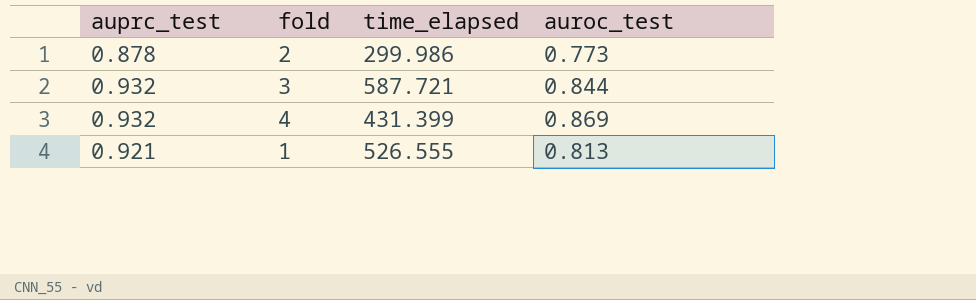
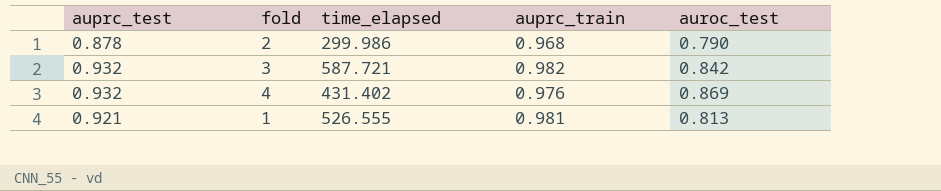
column auprc_train | position: none -> 4
2 | auroc_test: 0.773 -> 0.790
3 | auroc_test: 0.844 -> 0.842
4 | time_elapsed: 431.399 -> 431.402

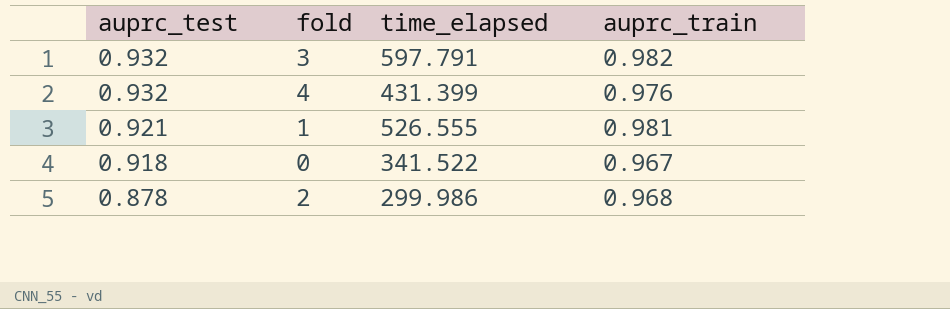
row order: none -> auprc_test descending
column auroc_test | position: 5 -> none
3 | time_elapsed: 587.721 -> 597.791
4 | time_elapsed: 431.402 -> 431.399
row 0: none -> 0.918 | 341.522 | 0.967

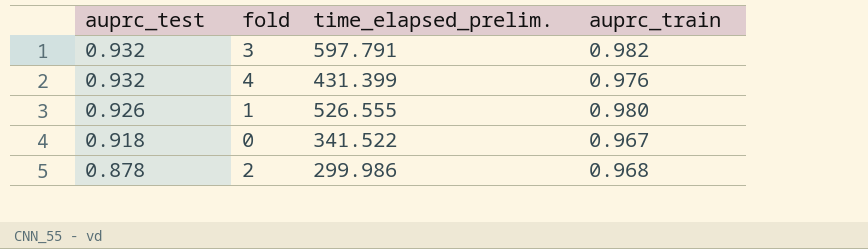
column name: time_elapsed -> time_elapsed_prelim.
1 | auprc_test: 0.921 -> 0.926
1 | auprc_train: 0.981 -> 0.980

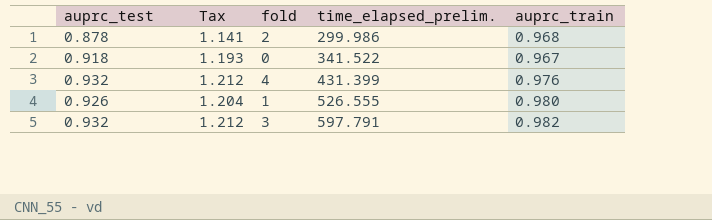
row order: auprc_test descending -> time_elapsed_prelim. ascending
column Tax | formula: none -> [auprc_test] * 1.3

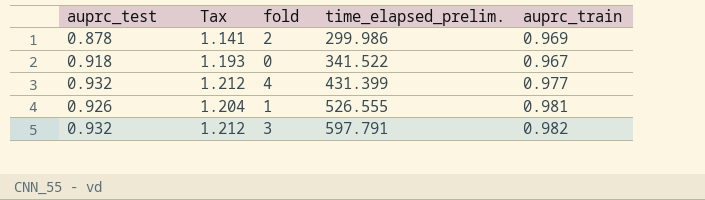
2 | auprc_train: 0.968 -> 0.969
4 | auprc_train: 0.976 -> 0.977
1 | auprc_train: 0.980 -> 0.981

